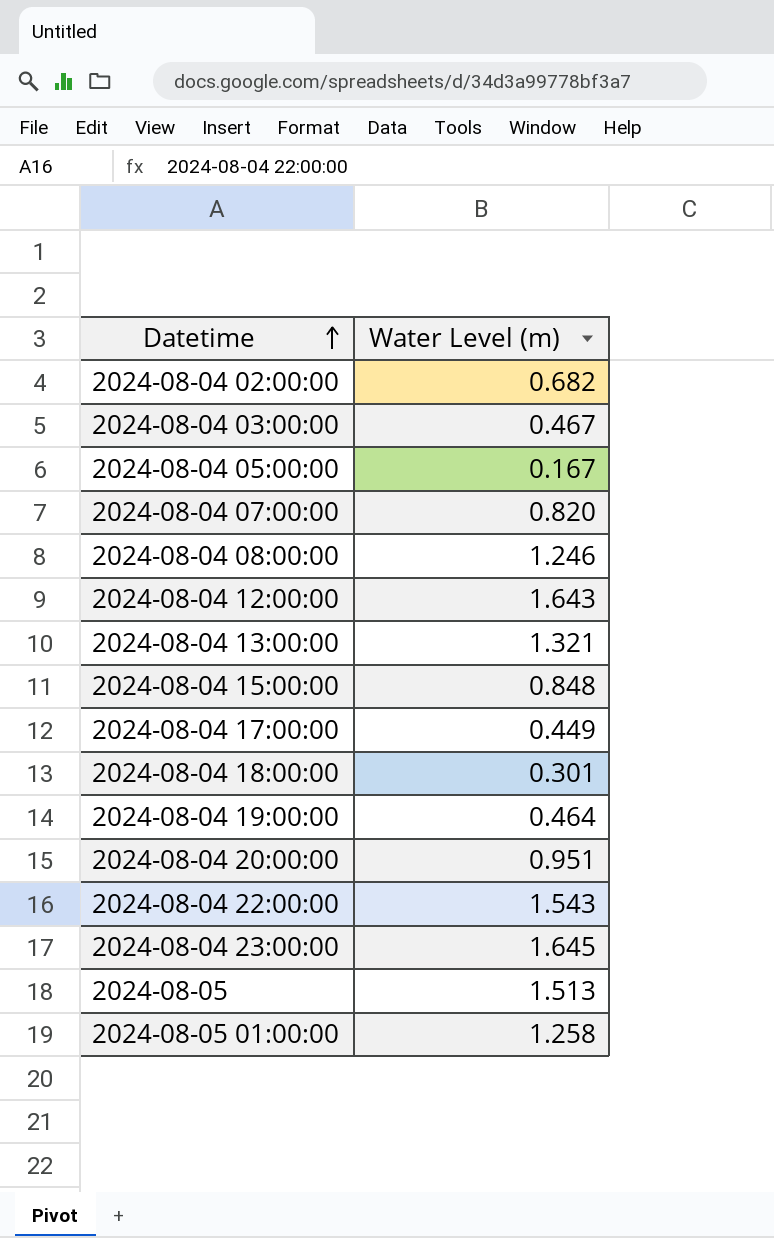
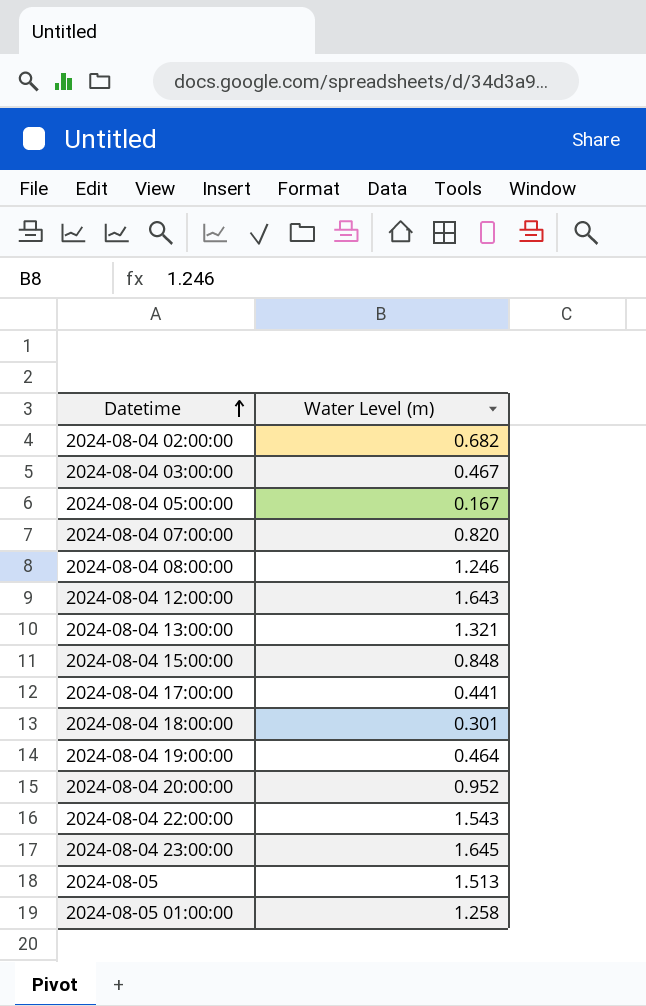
2024-08-04 17:00:00 | Water Level (m): 0.449 -> 0.441
2024-08-04 20:00:00 | Water Level (m): 0.951 -> 0.952

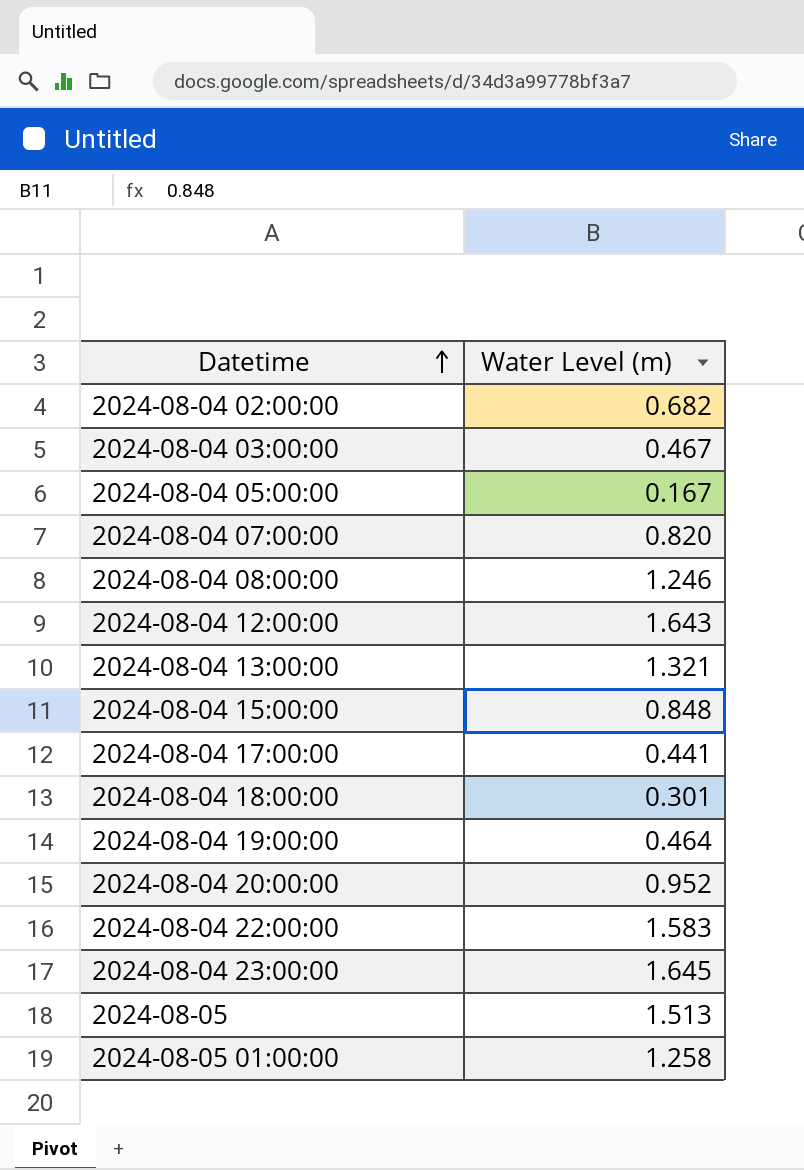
2024-08-04 22:00:00 | Water Level (m): 1.543 -> 1.583

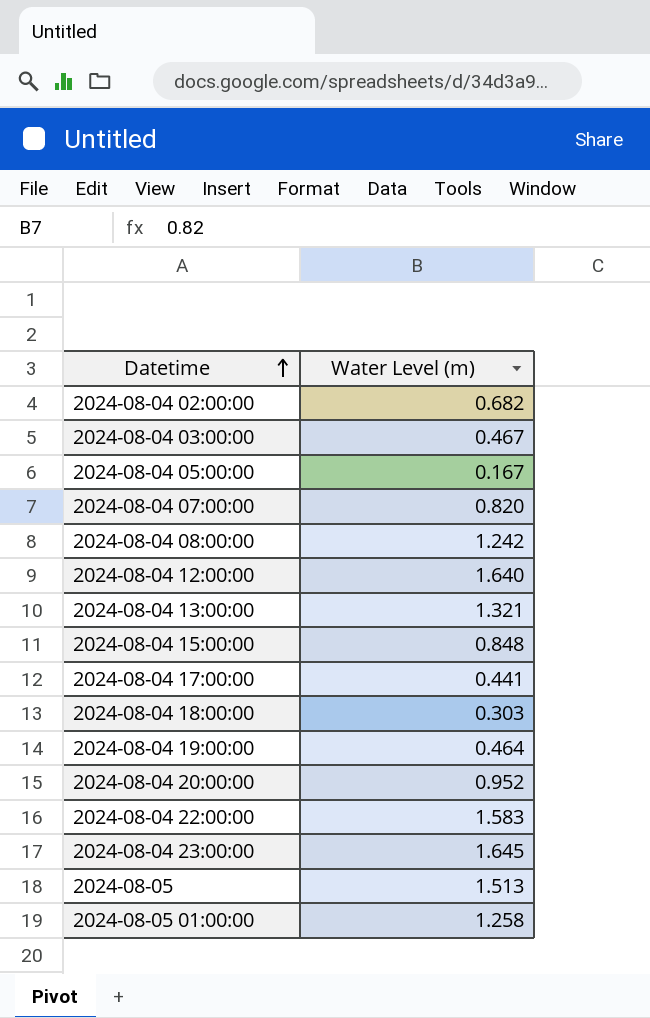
2024-08-04 08:00:00 | Water Level (m): 1.246 -> 1.242
2024-08-04 12:00:00 | Water Level (m): 1.643 -> 1.640
2024-08-04 18:00:00 | Water Level (m): 0.301 -> 0.303

